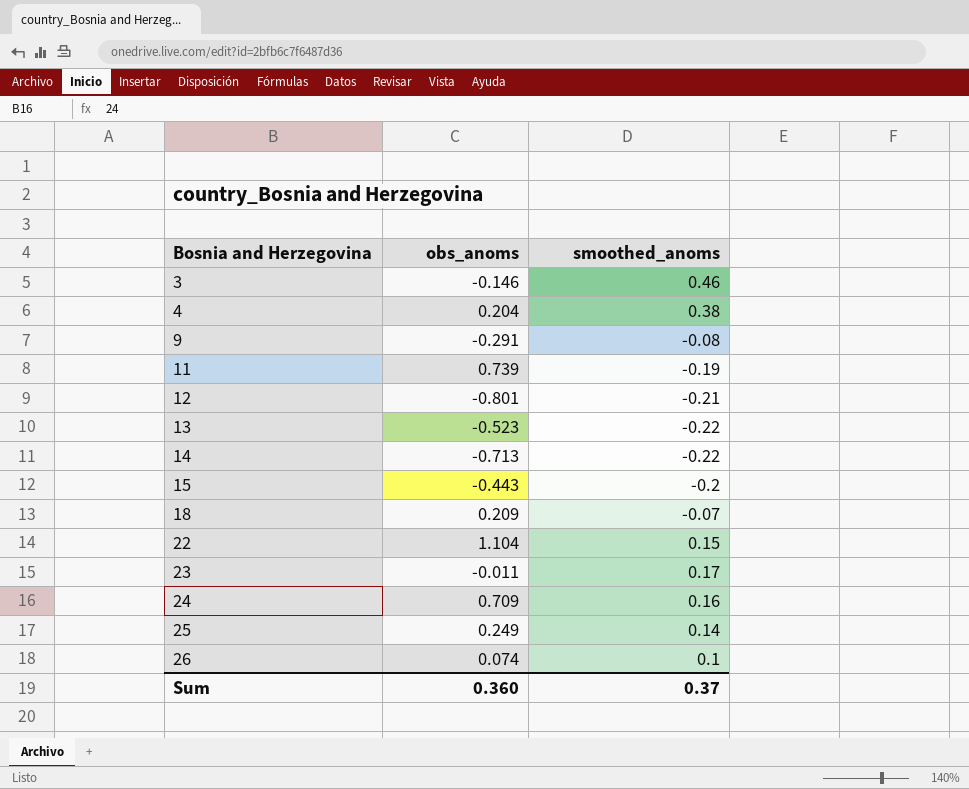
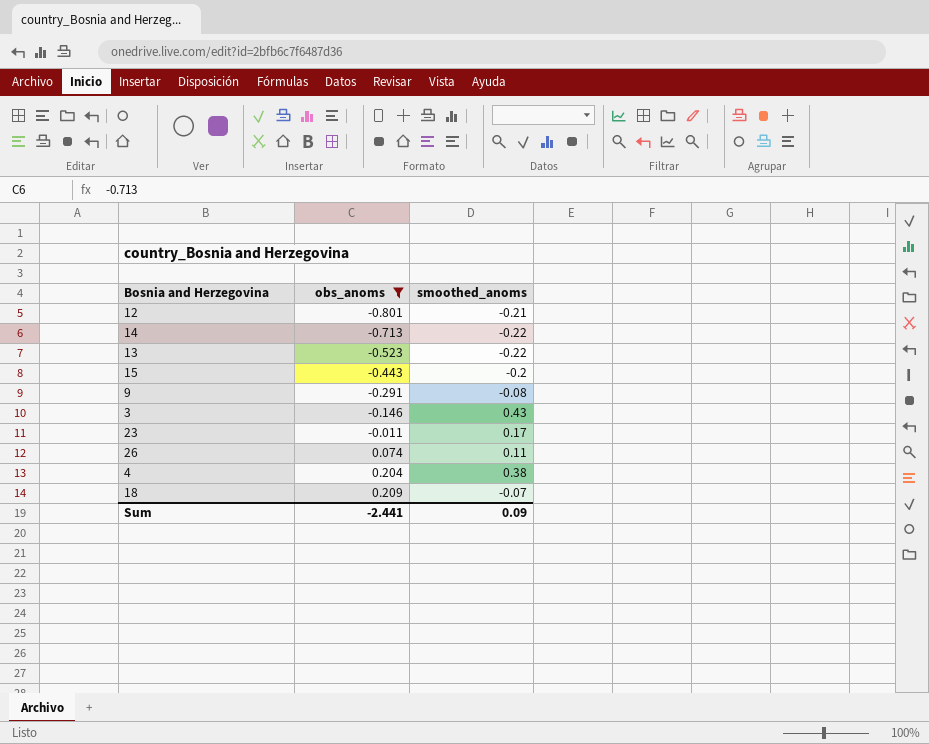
filter: none -> obs_anoms <= 0.209
row order: Bosnia and Herzegovina ascending -> obs_anoms ascending
3 | smoothed_anoms: 0.46 -> 0.43
26 | smoothed_anoms: 0.1 -> 0.11
Sum | obs_anoms: 0.360 -> -2.441
Sum | smoothed_anoms: 0.37 -> 0.09

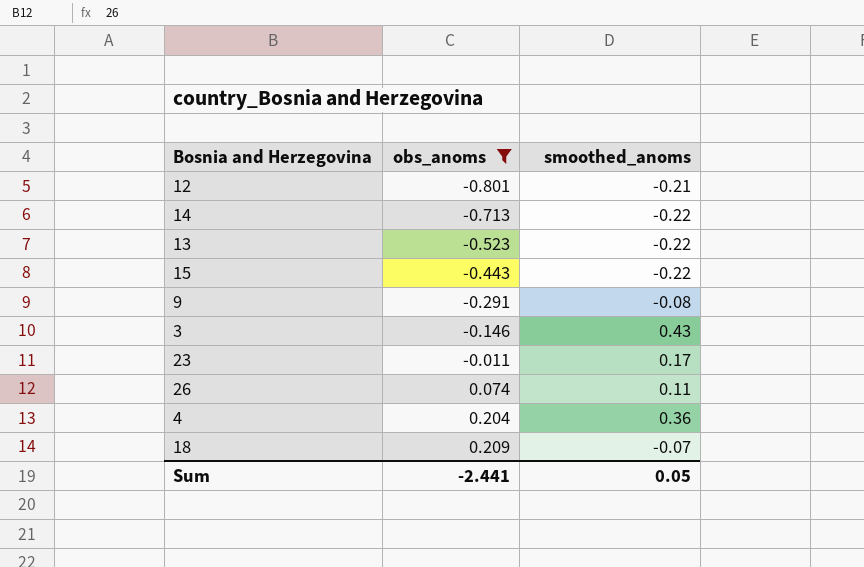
15 | smoothed_anoms: -0.2 -> -0.22
4 | smoothed_anoms: 0.38 -> 0.36
Sum | smoothed_anoms: 0.09 -> 0.05

